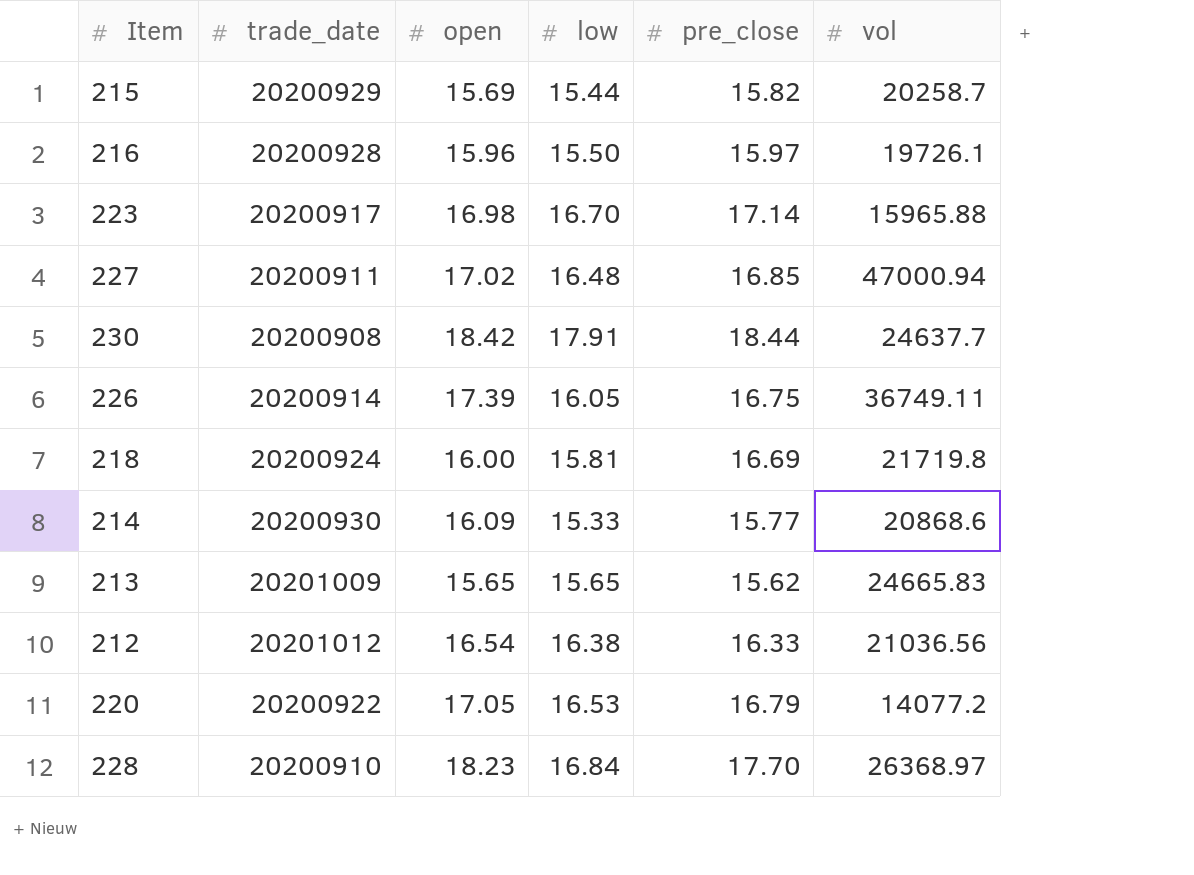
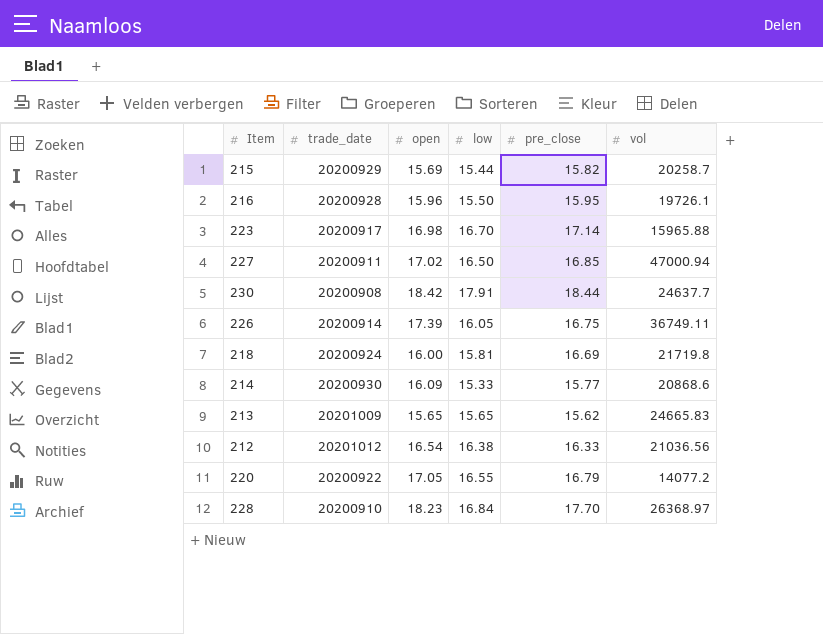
216 | pre_close: 15.97 -> 15.95
227 | low: 16.48 -> 16.50
220 | low: 16.53 -> 16.55

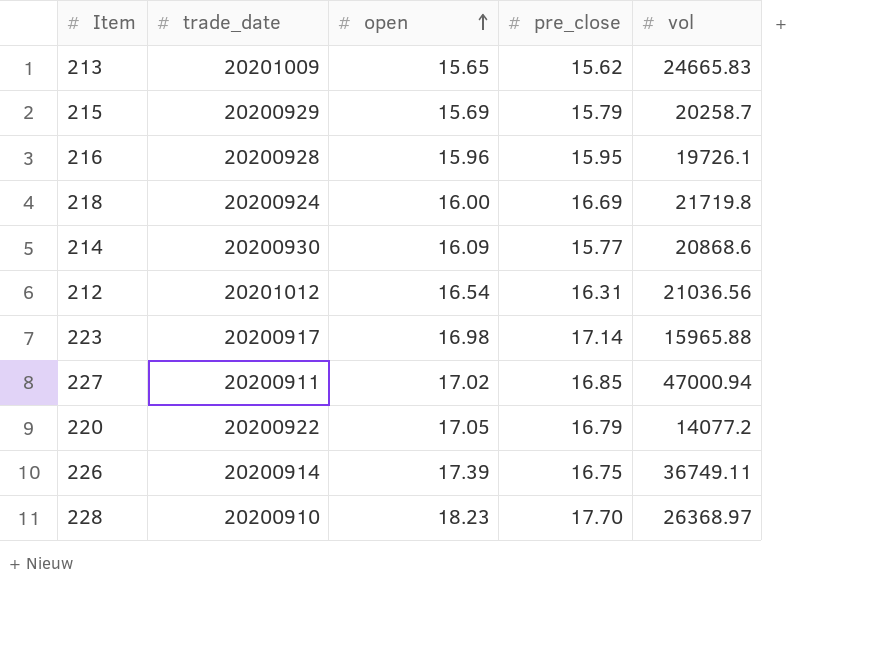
row order: none -> open ascending
column low | position: 4 -> none
row 230: 20200908 | 18.42 | 17.91 | 18.44 | 24637.7 -> none
215 | pre_close: 15.82 -> 15.79
212 | pre_close: 16.33 -> 16.31

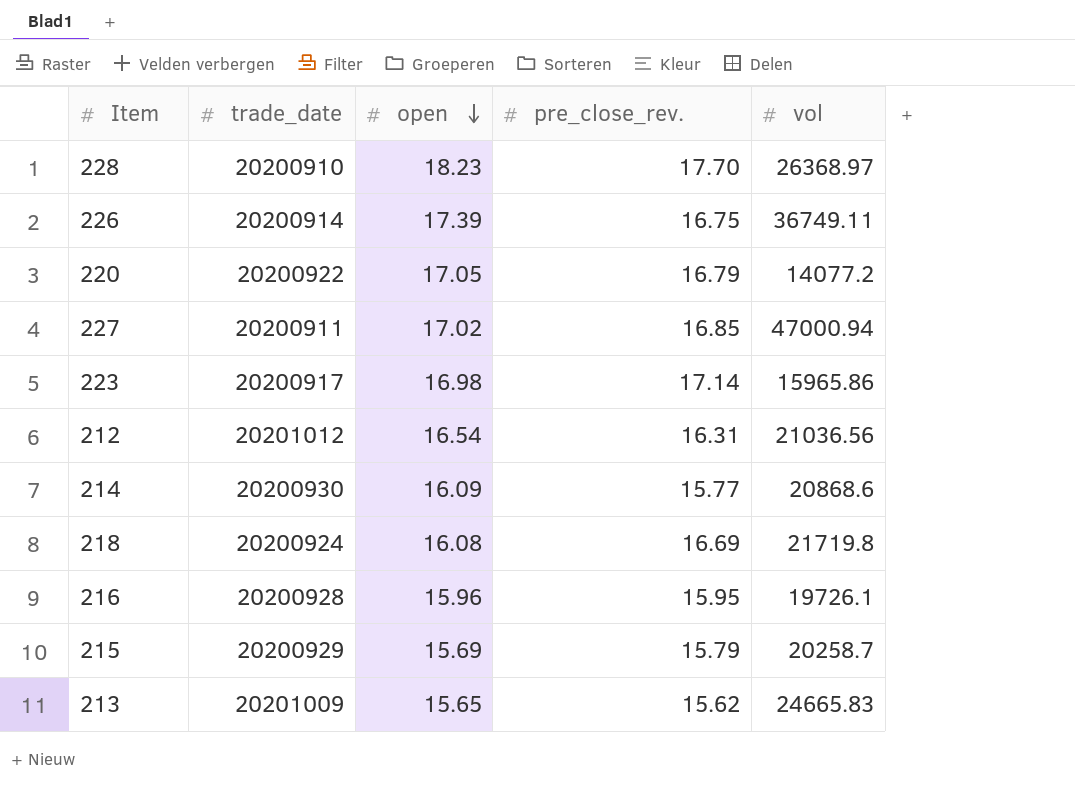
row order: open ascending -> open descending
column name: pre_close -> pre_close_rev.
223 | vol: 15965.88 -> 15965.86
218 | open: 16.00 -> 16.08

